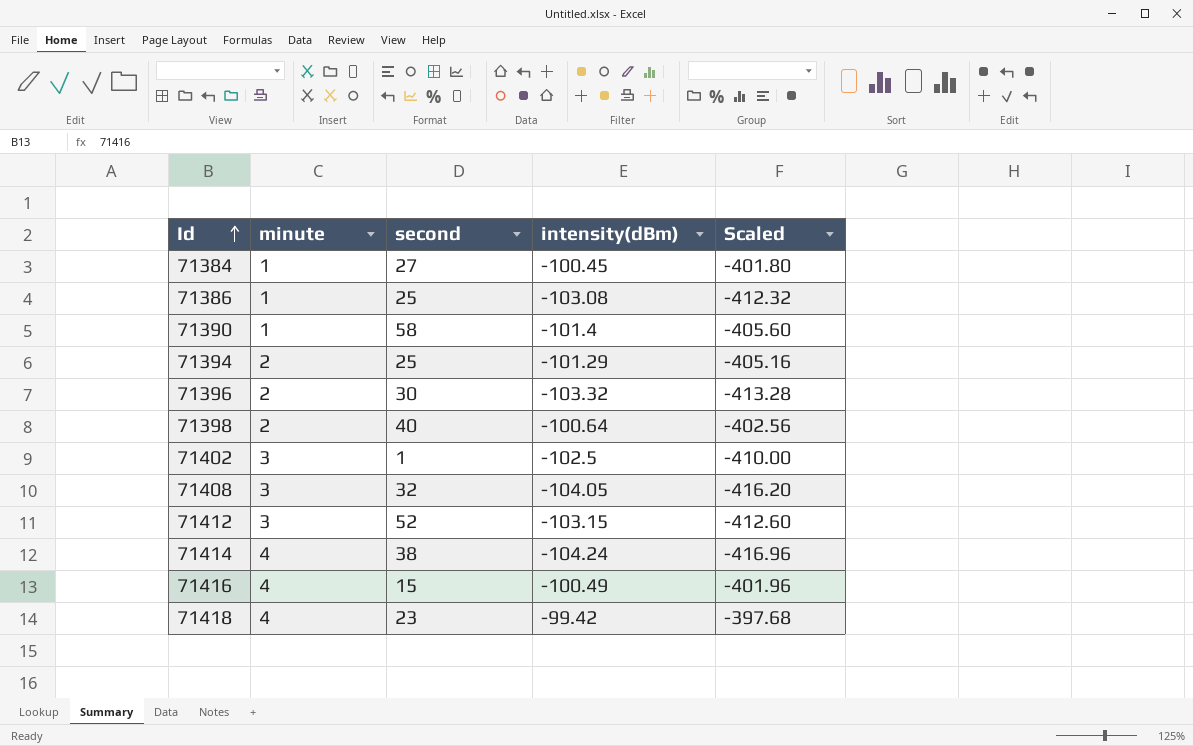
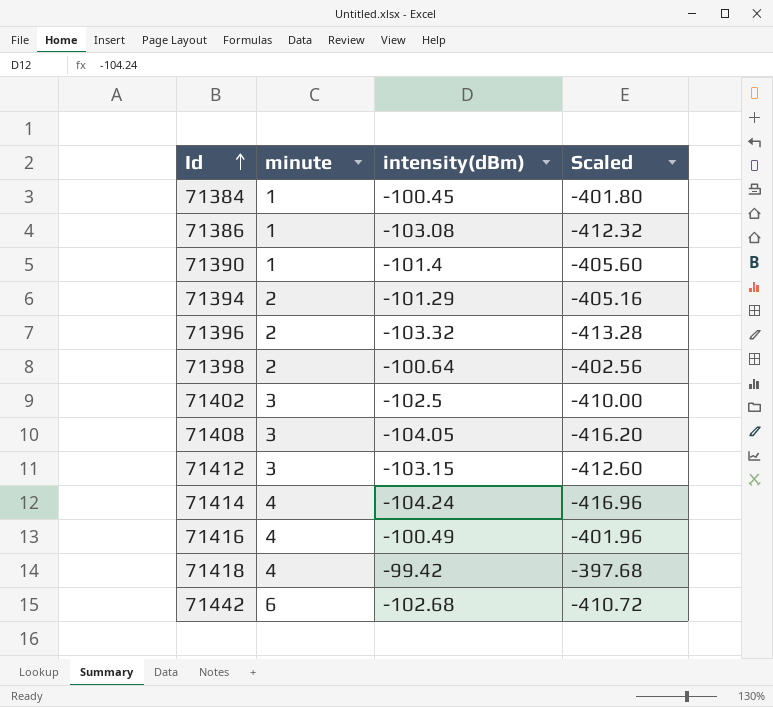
column second | position: 3 -> none
row 71442: none -> 6 | -102.68 | -410.72

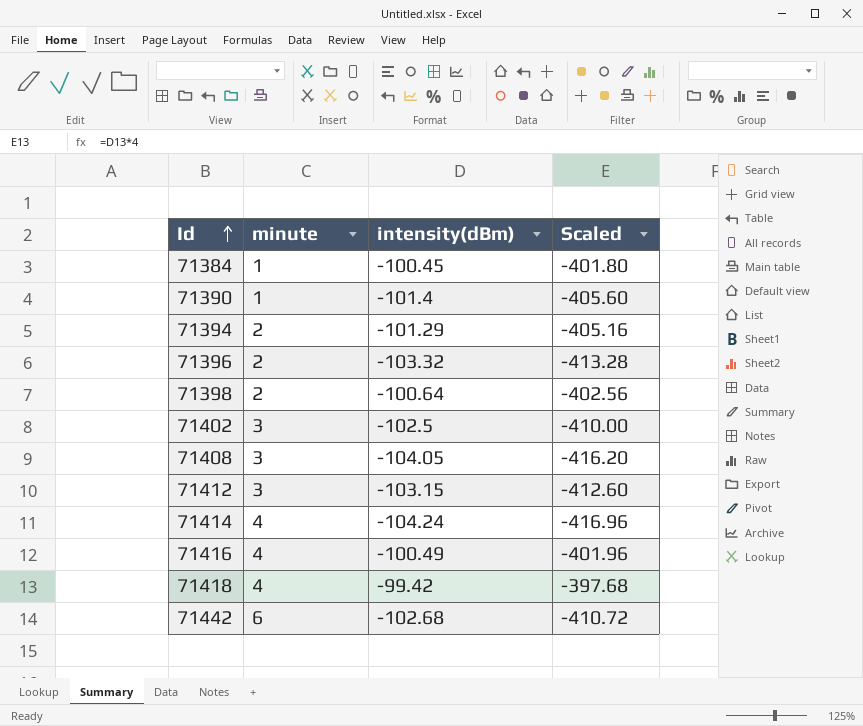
row 71386: 1 | -103.08 | -412.32 -> none

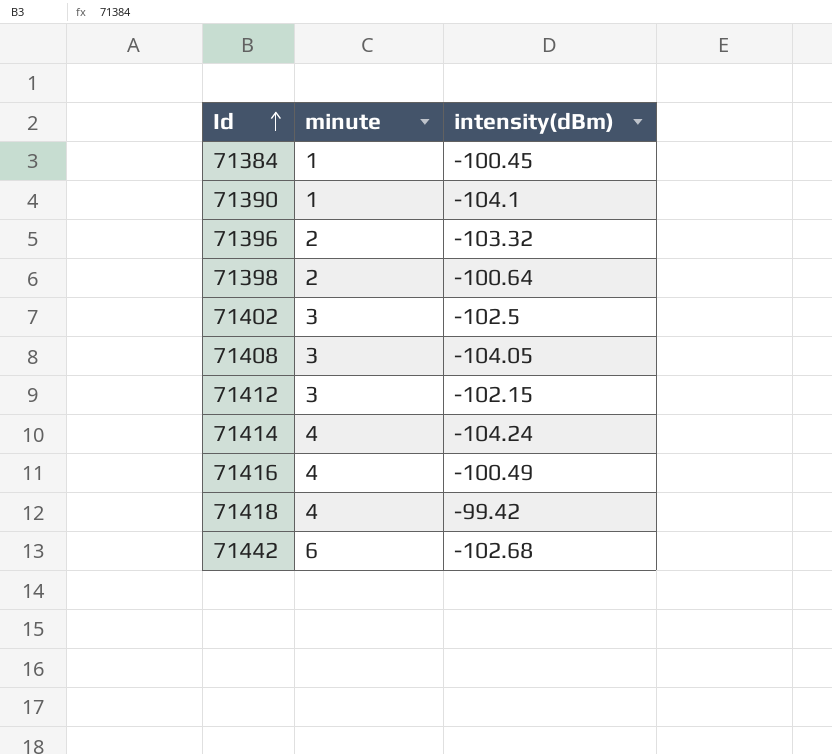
column Scaled | formula: [intensity(dBm)] * 4 -> none
row 71394: 2 | -101.29 | -405.16 -> none
71390 | intensity(dBm): -101.4 -> -104.1
71412 | intensity(dBm): -103.15 -> -102.15

